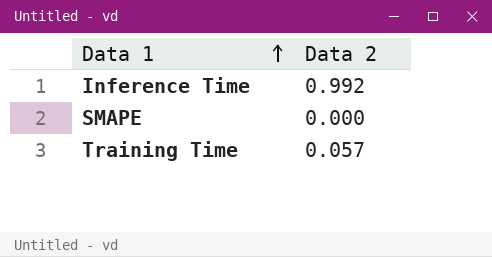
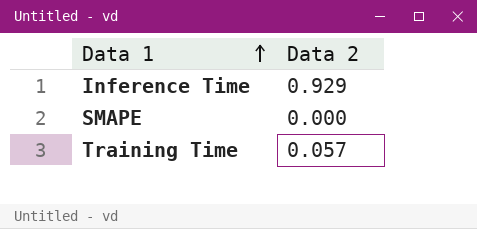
Inference Time | Data 2: 0.992 -> 0.929

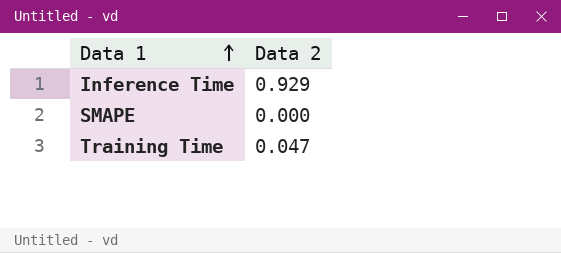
Training Time | Data 2: 0.057 -> 0.047

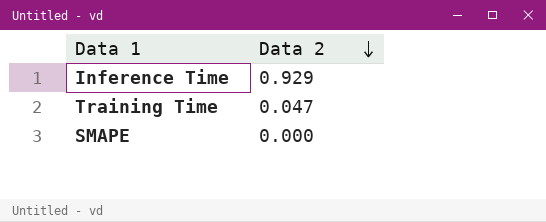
row order: Data 1 ascending -> Data 2 descending

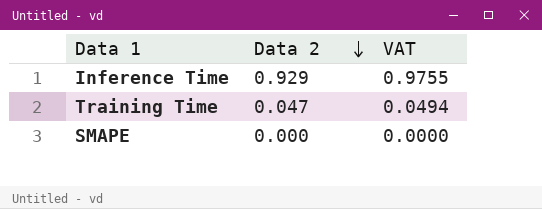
column VAT | formula: none -> [Data 2] * 1.05

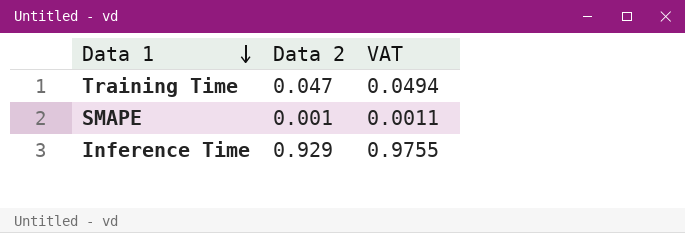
row order: Data 2 descending -> Data 1 descending
SMAPE | Data 2: 0.000 -> 0.001
SMAPE | VAT: 0.0000 -> 0.0011

